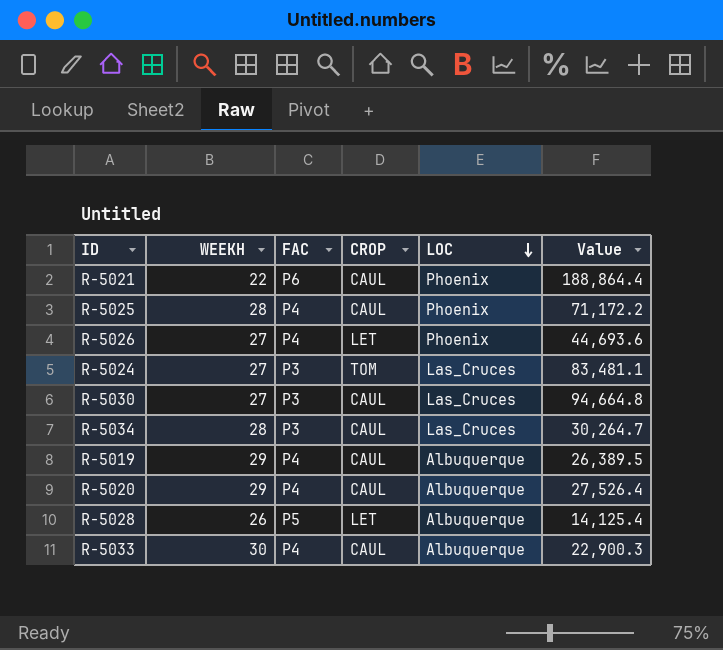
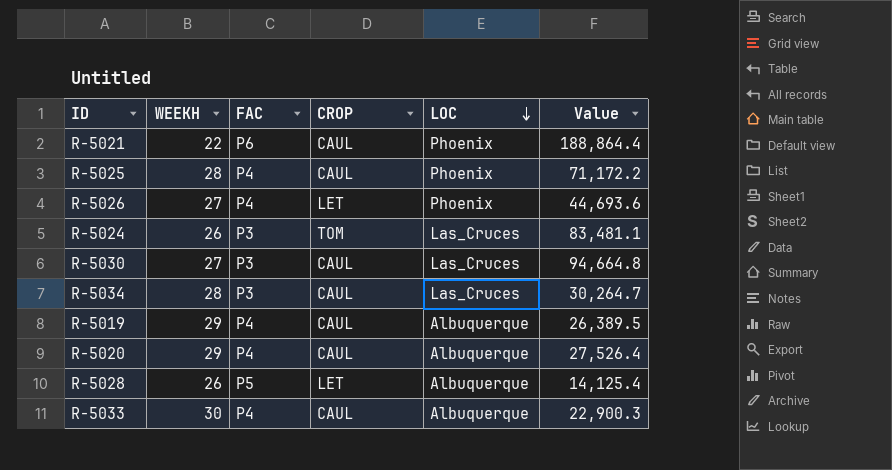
R-5024 | WEEKH: 27 -> 26

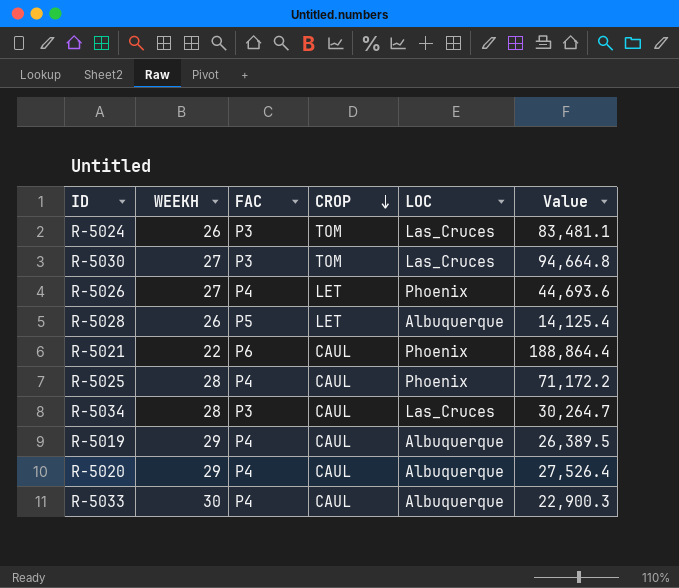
row order: LOC descending -> CROP descending
R-5030 | CROP: CAUL -> TOM

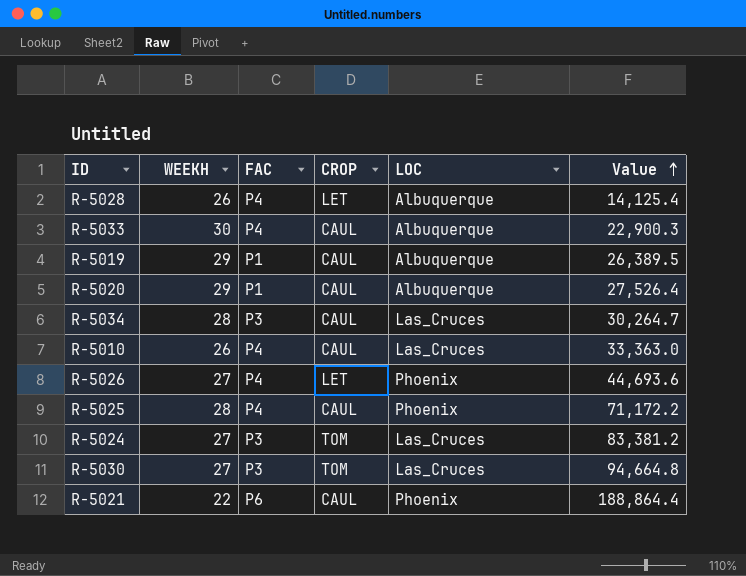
row order: CROP descending -> Value ascending
R-5028 | FAC: P5 -> P4
R-5019 | FAC: P4 -> P1
R-5020 | FAC: P4 -> P1
row R-5010: none -> 26 | P4 | CAUL | Las_Cruces | 33,363.0
R-5024 | WEEKH: 26 -> 27
R-5024 | Value: 83,481.1 -> 83,381.2

